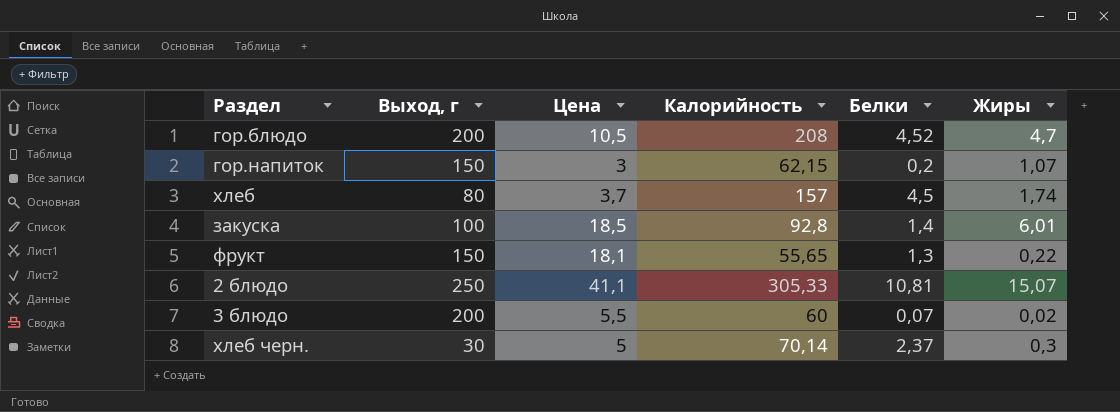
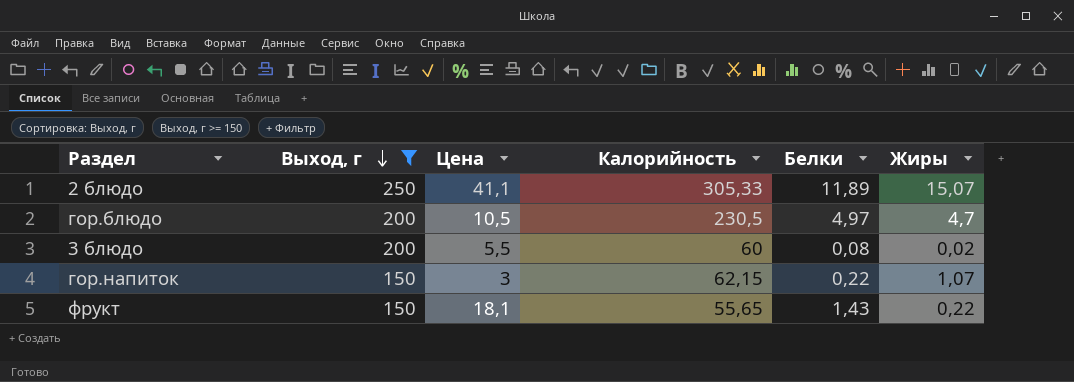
filter: none -> Выход, г >= 150
row order: none -> Выход, г descending
2 блюдо | Белки: 10,81 -> 11,89
гор.блюдо | Калорийность: 208 -> 230,5
гор.блюдо | Белки: 4,52 -> 4,97
3 блюдо | Белки: 0,07 -> 0,08
гор.напиток | Белки: 0,2 -> 0,22
фрукт | Белки: 1,3 -> 1,43

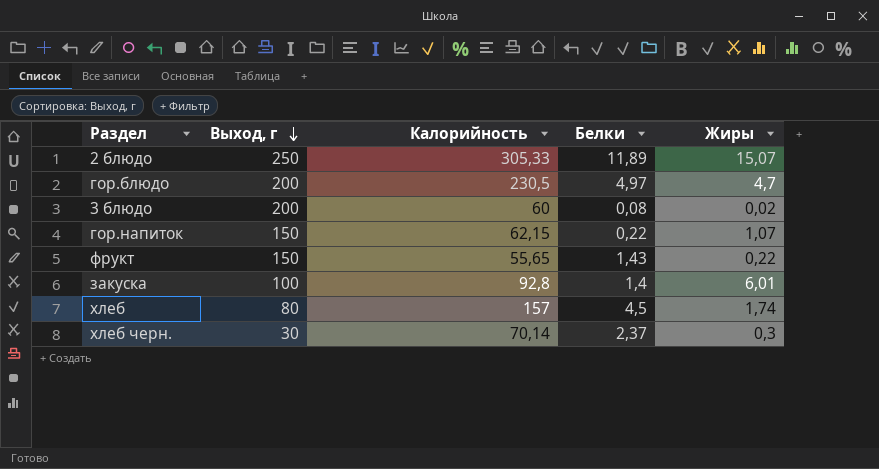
filter: Выход, г >= 150 -> none
column Цена | position: 3 -> none

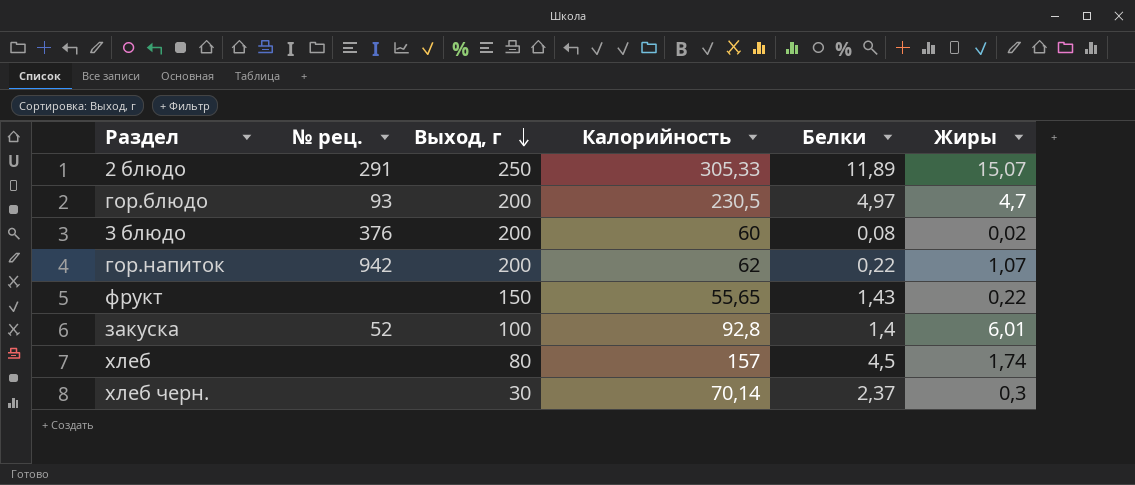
column № рец. | position: none -> 2
гор.напиток | Выход, г: 150 -> 200
гор.напиток | Калорийность: 62,15 -> 62

